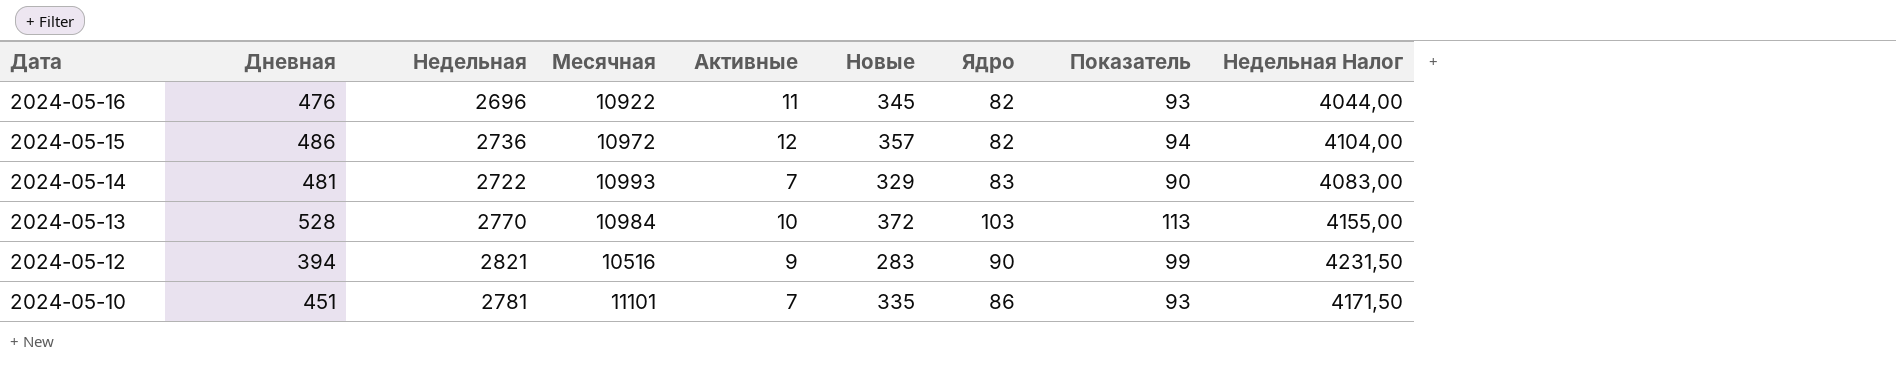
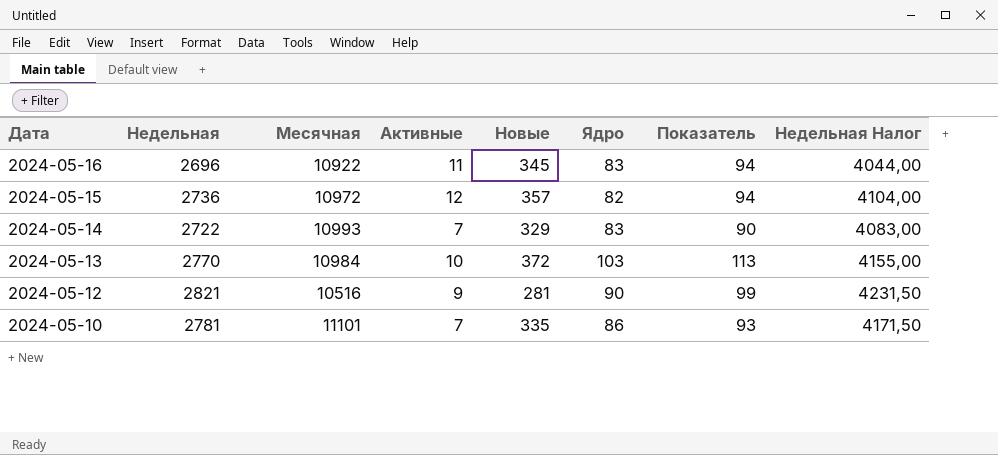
column Дневная | position: 2 -> none
2024-05-16 | Ядро: 82 -> 83
2024-05-16 | Показатель: 93 -> 94
2024-05-12 | Новые: 283 -> 281

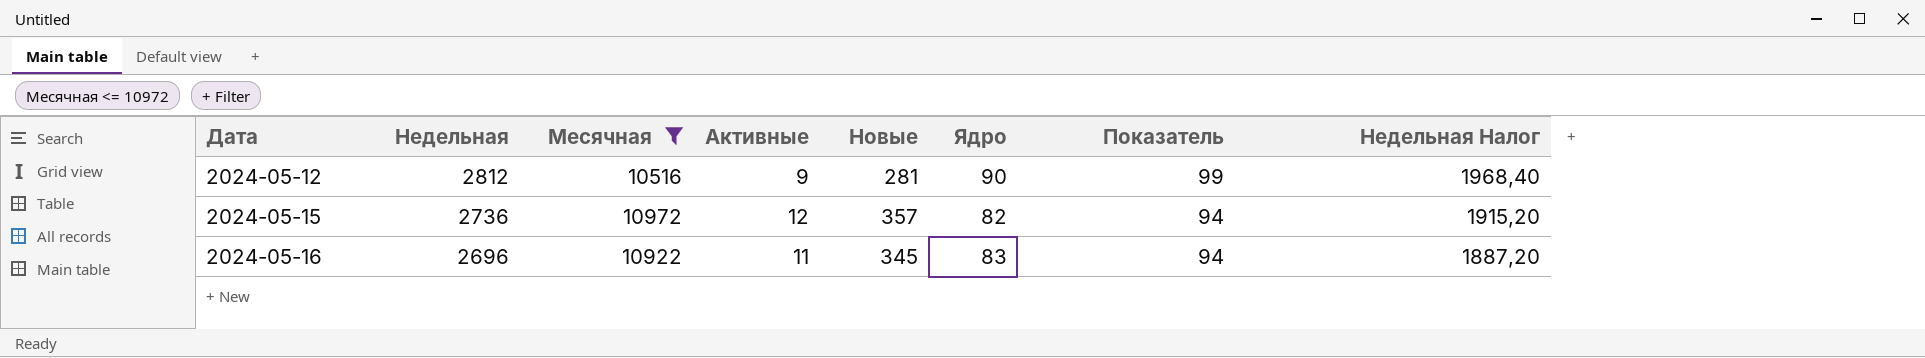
filter: none -> Месячная <= 10972
row order: Дата descending -> Дата ascending
column Недельная Налог | formula: [Недельная] * 1,5 -> [Недельная] * 0,7
2024-05-12 | Недельная: 2821 -> 2812

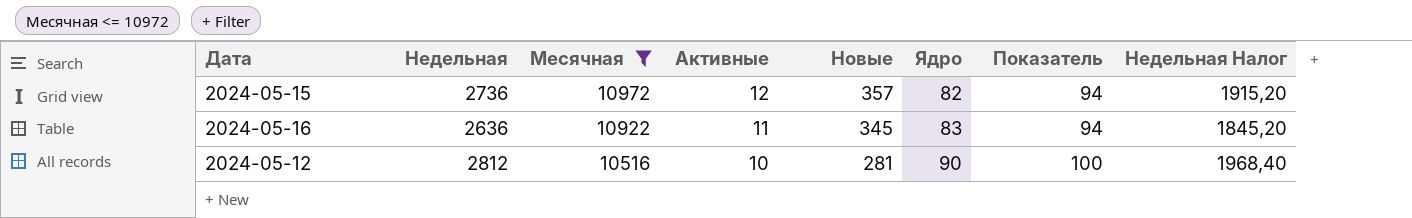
row order: Дата ascending -> Месячная descending
2024-05-16 | Недельная: 2696 -> 2636
2024-05-16 | Недельная Налог: 1887,20 -> 1845,20
2024-05-12 | Активные: 9 -> 10
2024-05-12 | Показатель: 99 -> 100

